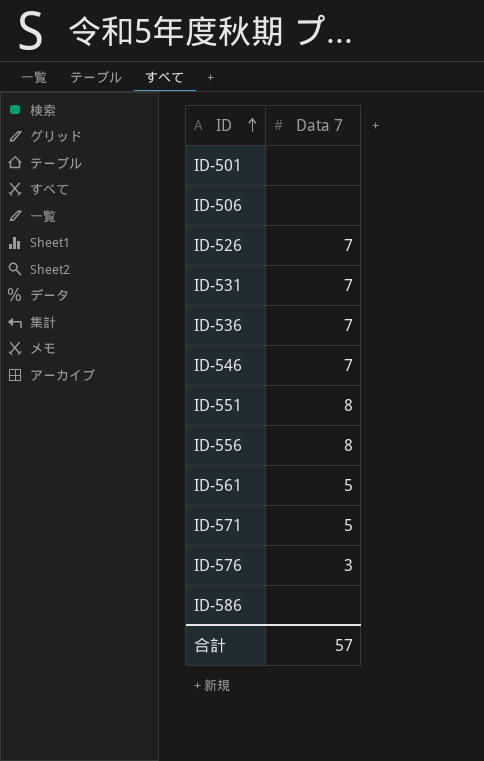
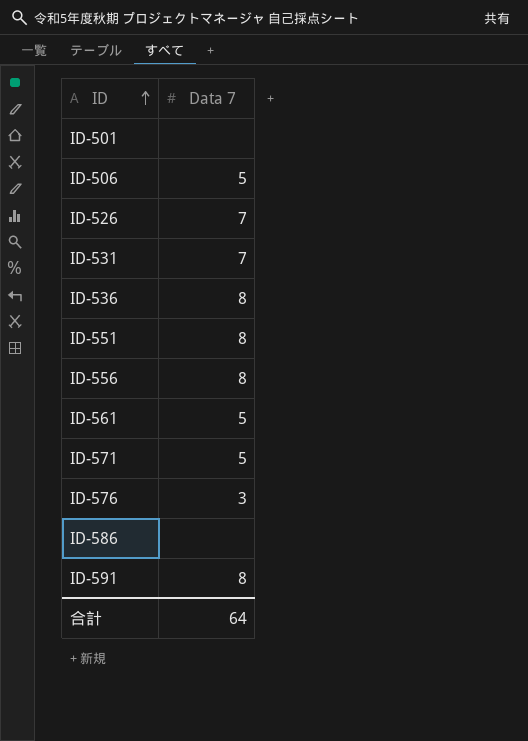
row ID-546: 7 -> none
ID-506 | Data 7: none -> 5
ID-536 | Data 7: 7 -> 8
row ID-591: none -> 8
合計 | Data 7: 57 -> 64

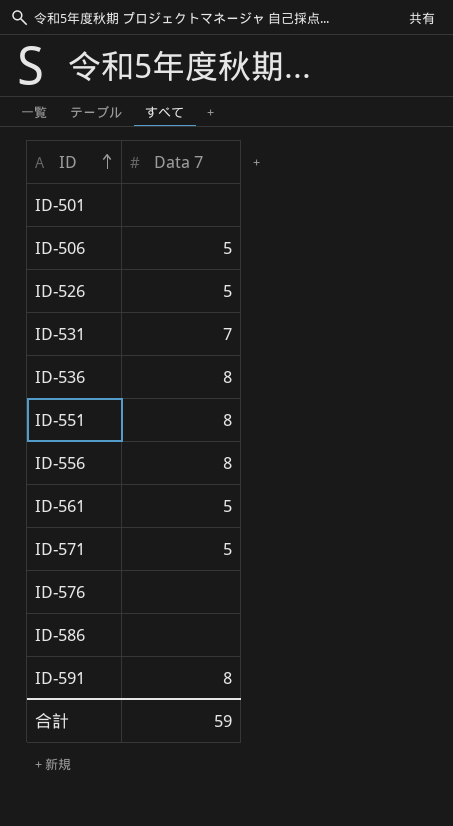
ID-526 | Data 7: 7 -> 5
ID-576 | Data 7: 3 -> none
合計 | Data 7: 64 -> 59

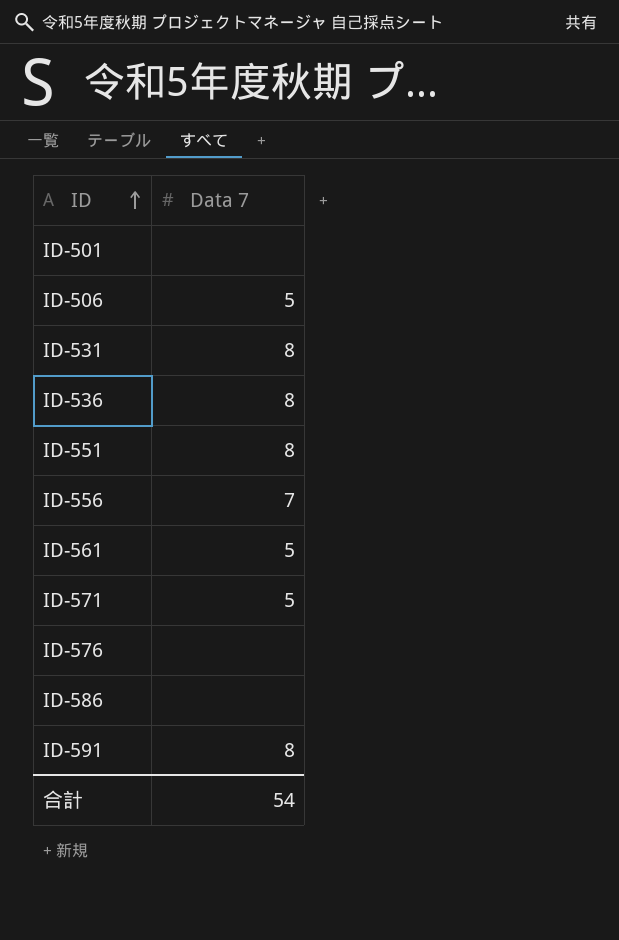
row ID-526: 5 -> none
ID-531 | Data 7: 7 -> 8
ID-556 | Data 7: 8 -> 7
合計 | Data 7: 59 -> 54

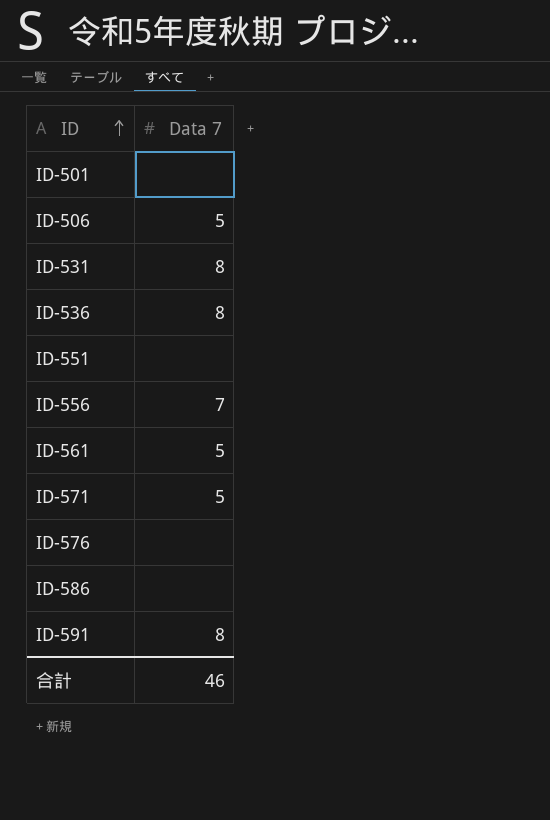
ID-551 | Data 7: 8 -> none
合計 | Data 7: 54 -> 46

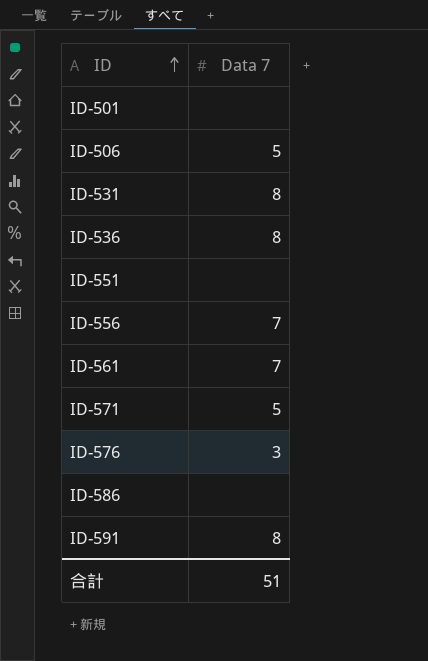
ID-561 | Data 7: 5 -> 7
ID-576 | Data 7: none -> 3
合計 | Data 7: 46 -> 51

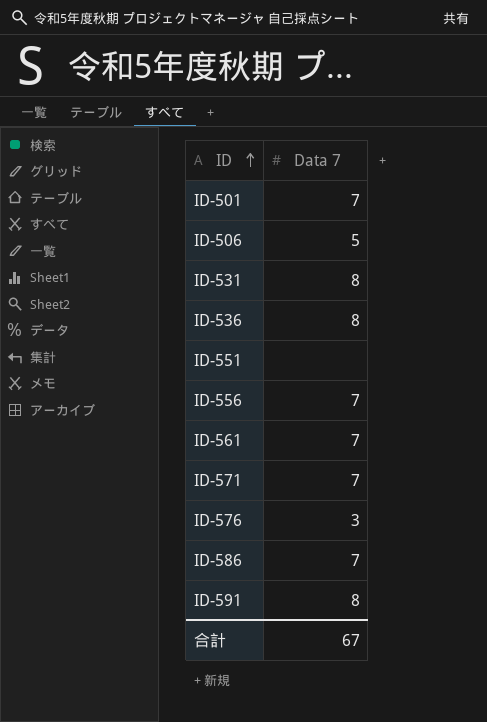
ID-501 | Data 7: none -> 7
ID-571 | Data 7: 5 -> 7
ID-586 | Data 7: none -> 7
合計 | Data 7: 51 -> 67

